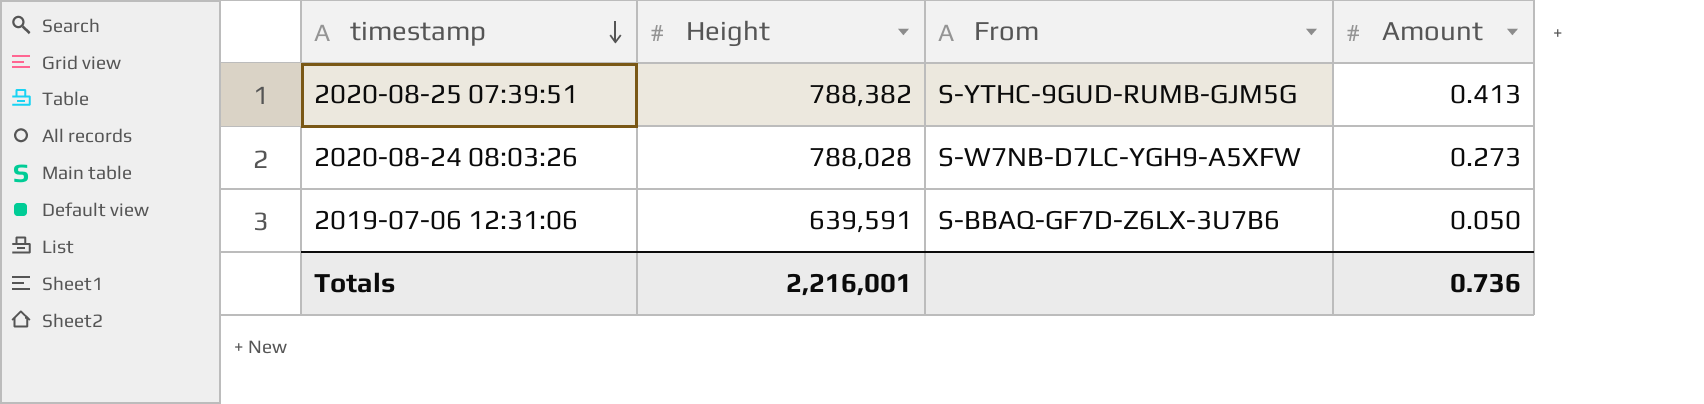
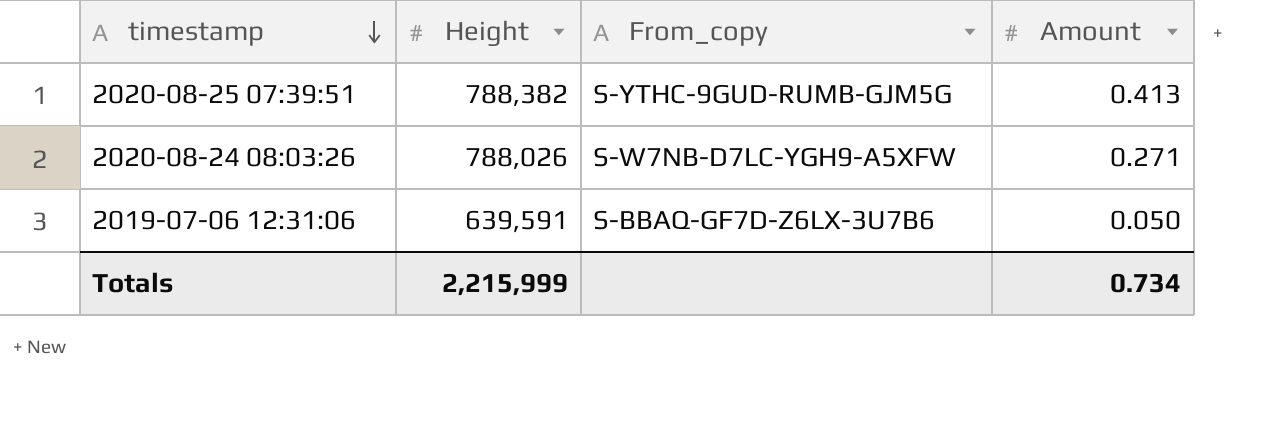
column name: From -> From_copy
2020-08-24 08:03:26 | Height: 788,028 -> 788,026
2020-08-24 08:03:26 | Amount: 0.273 -> 0.271
Totals | Height: 2,216,001 -> 2,215,999
Totals | Amount: 0.736 -> 0.734

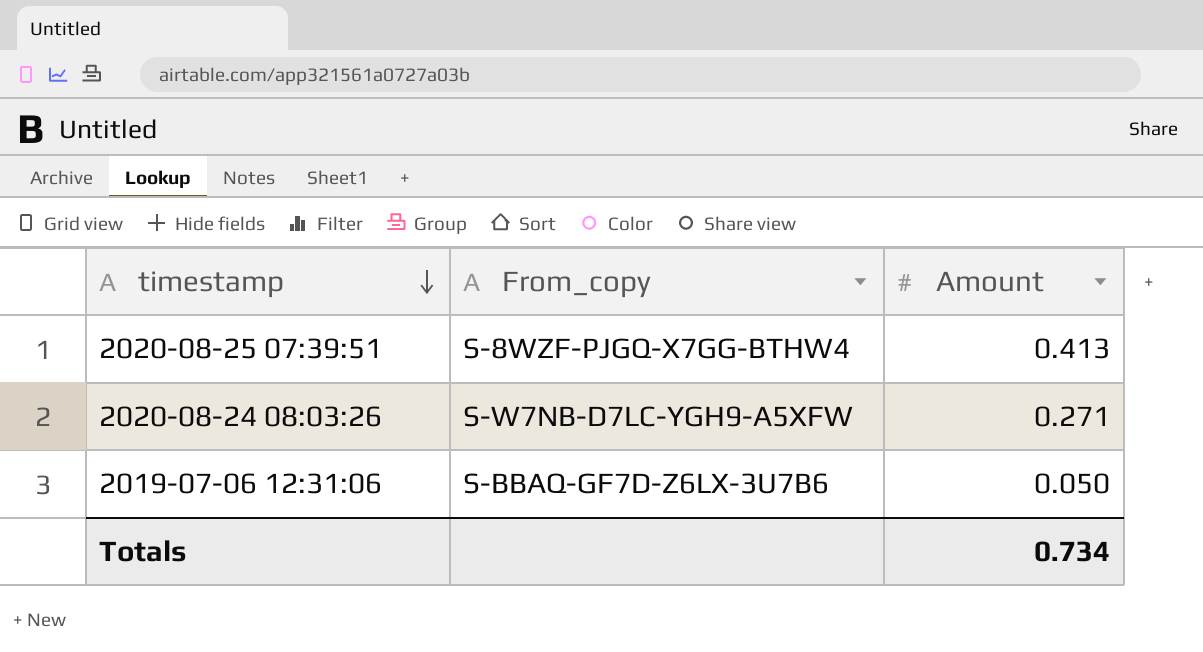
column Height | position: 2 -> none
2020-08-25 07:39:51 | From_copy: S-YTHC-9GUD-RUMB-GJM5G -> S-8WZF-PJGQ-X7GG-BTHW4

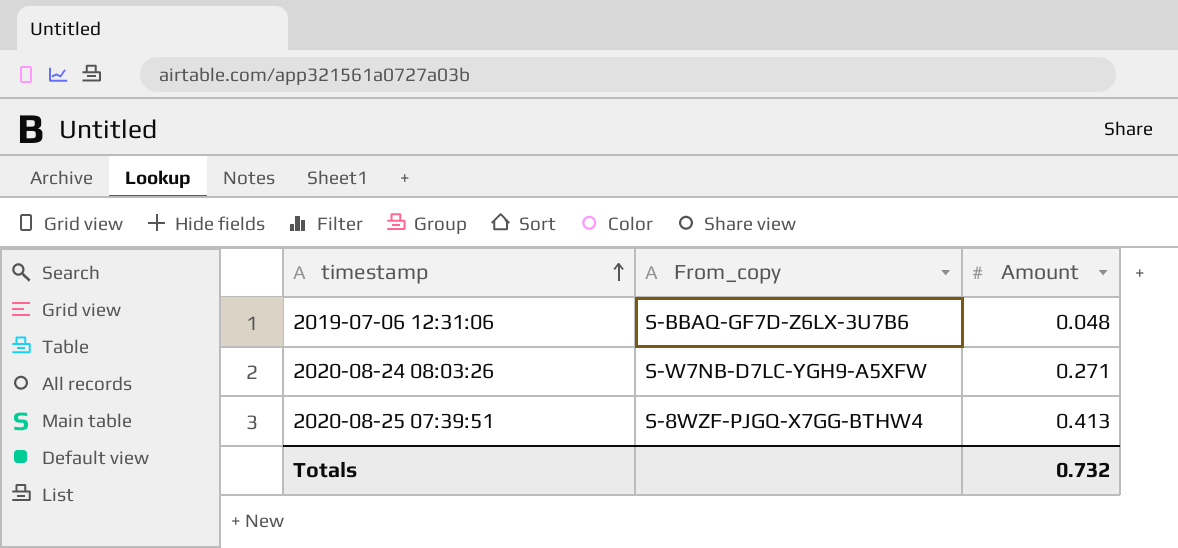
row order: timestamp descending -> timestamp ascending
2019-07-06 12:31:06 | Amount: 0.050 -> 0.048
Totals | Amount: 0.734 -> 0.732

